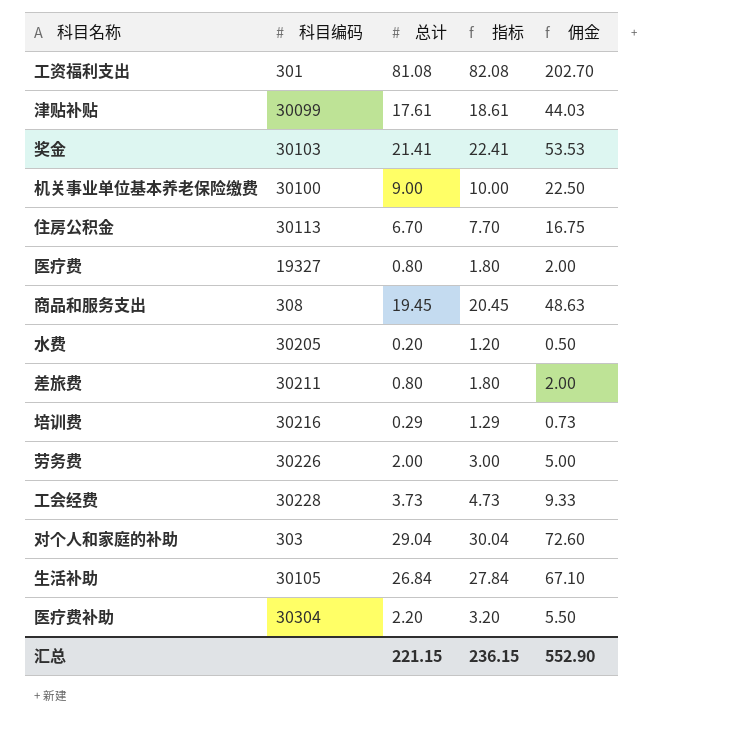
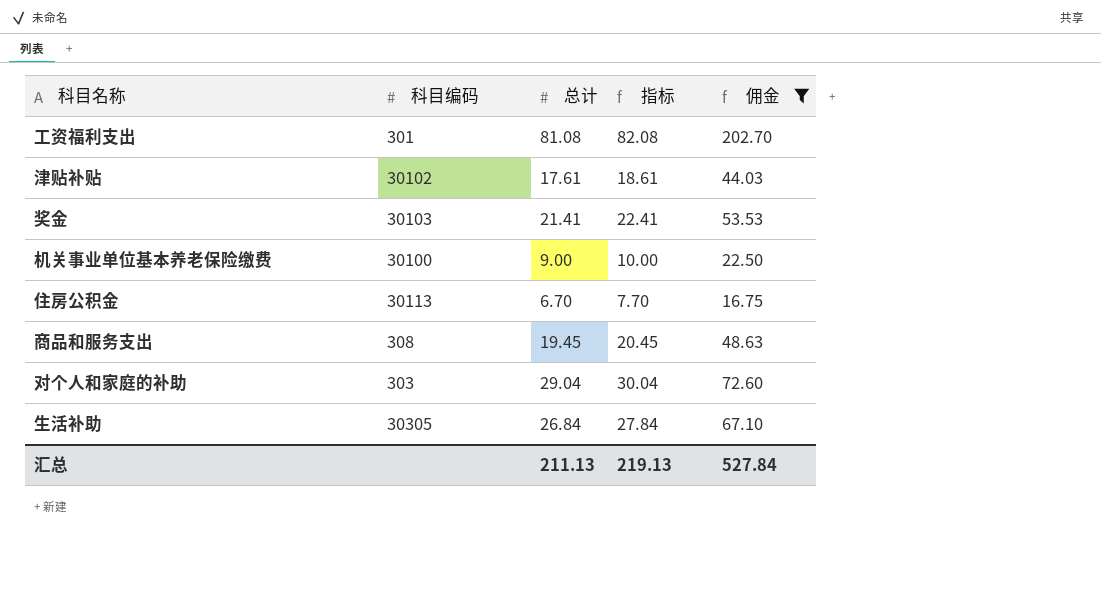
filter: none -> 佣金 >= 16.75
津贴补贴 | 科目编码: 30099 -> 30102
生活补助 | 科目编码: 30105 -> 30305
汇总 | 总计: 221.15 -> 211.13
汇总 | 指标: 236.15 -> 219.13
汇总 | 佣金: 552.90 -> 527.84

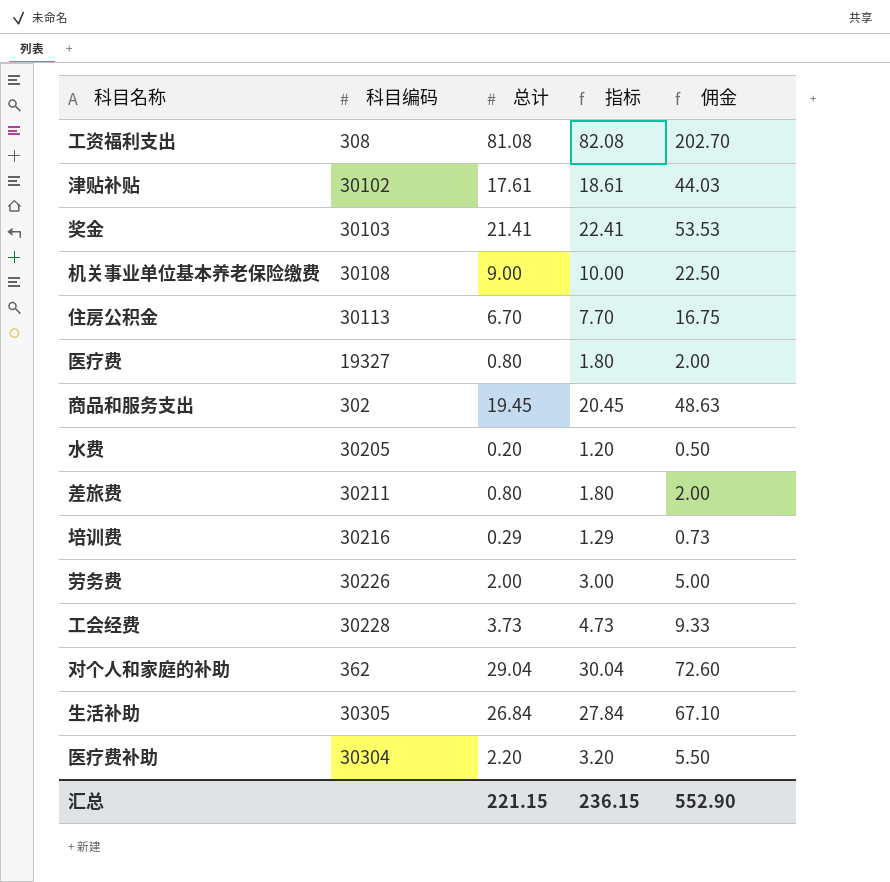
filter: 佣金 >= 16.75 -> none
工资福利支出 | 科目编码: 301 -> 308
机关事业单位基本养老保险缴费 | 科目编码: 30100 -> 30108
商品和服务支出 | 科目编码: 308 -> 302
对个人和家庭的补助 | 科目编码: 303 -> 362
汇总 | 总计: 211.13 -> 221.15
汇总 | 指标: 219.13 -> 236.15
汇总 | 佣金: 527.84 -> 552.90

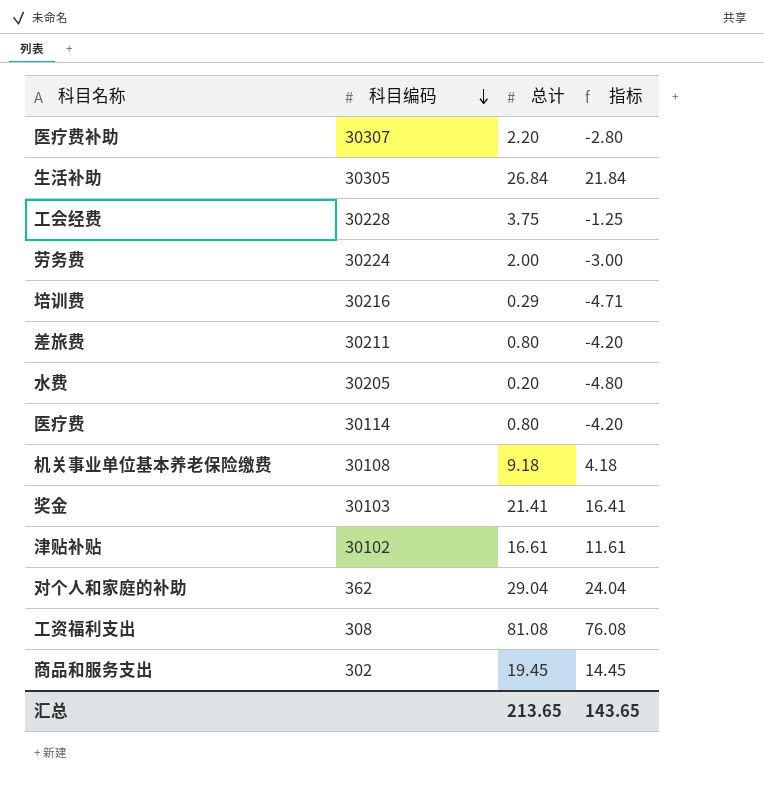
row order: none -> 科目编码 descending
column 佣金 | formula: [总计] * 2.5 -> none
column 指标 | formula: [总计] + 1 -> [总计] - 5
row 住房公积金: 30113 | 6.70 | 7.70 | 16.75 -> none
医疗费补助 | 科目编码: 30304 -> 30307
工会经费 | 总计: 3.73 -> 3.75
劳务费 | 科目编码: 30226 -> 30224
医疗费 | 科目编码: 19327 -> 30114
机关事业单位基本养老保险缴费 | 总计: 9.00 -> 9.18
津贴补贴 | 总计: 17.61 -> 16.61
汇总 | 总计: 221.15 -> 213.65
汇总 | 指标: 236.15 -> 143.65

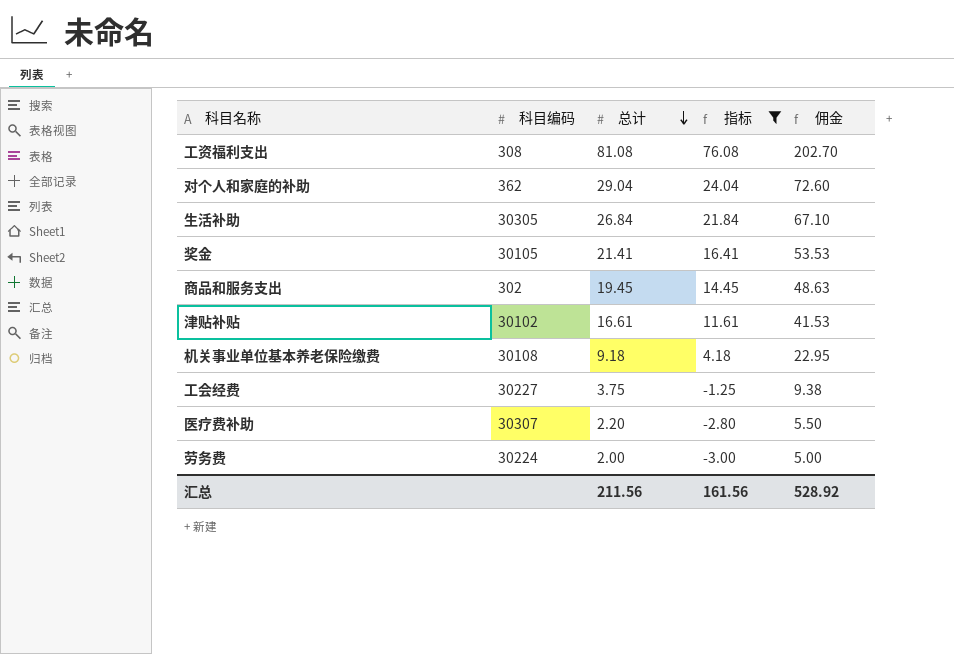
filter: none -> 指标 >= -3.00
row order: 科目编码 descending -> 总计 descending
column 佣金 | formula: none -> [总计] * 2.5
奖金 | 科目编码: 30103 -> 30105
工会经费 | 科目编码: 30228 -> 30227
汇总 | 总计: 213.65 -> 211.56
汇总 | 指标: 143.65 -> 161.56

